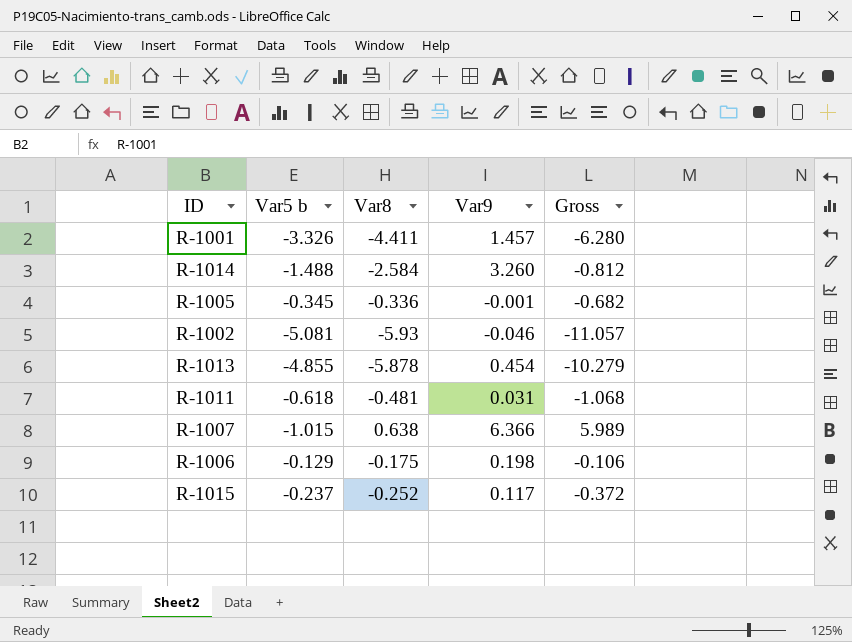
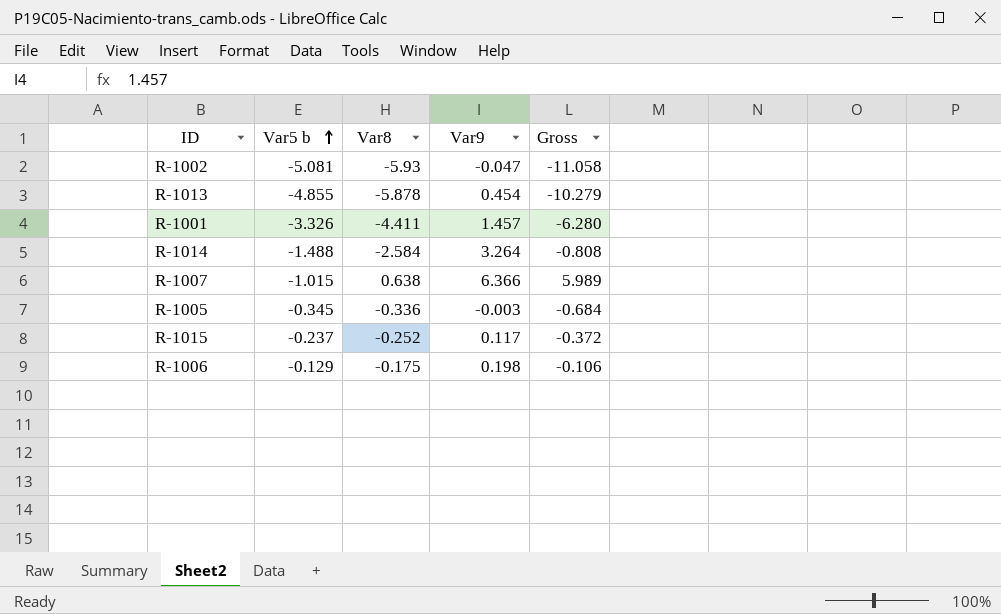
row order: none -> Var5 b ascending
row R-1011: -0.618 | -0.481 | 0.031 | -1.068 -> none
R-1002 | Var9: -0.046 -> -0.047
R-1002 | Gross: -11.057 -> -11.058
R-1014 | Var9: 3.260 -> 3.264
R-1014 | Gross: -0.812 -> -0.808
R-1005 | Var9: -0.001 -> -0.003
R-1005 | Gross: -0.682 -> -0.684

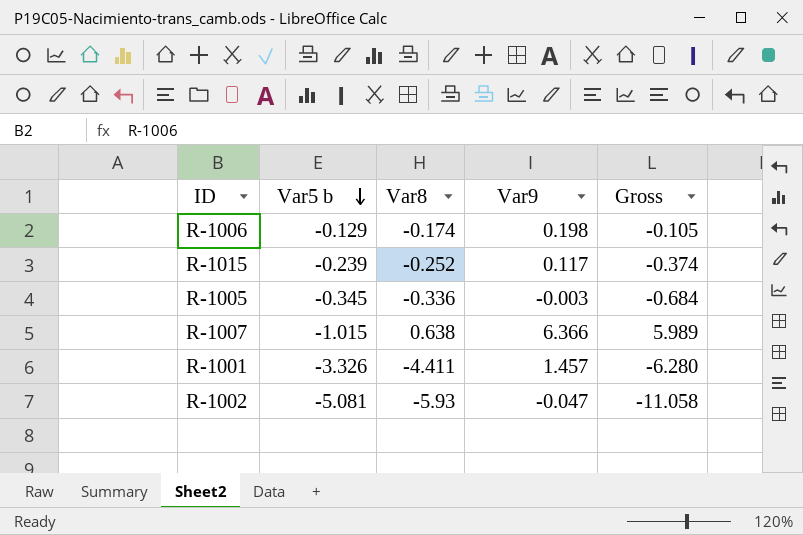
row order: Var5 b ascending -> Var5 b descending
row R-1013: -4.855 | -5.878 | 0.454 | -10.279 -> none
row R-1014: -1.488 | -2.584 | 3.264 | -0.808 -> none
R-1006 | Var8: -0.175 -> -0.174
R-1006 | Gross: -0.106 -> -0.105
R-1015 | Var5 b: -0.237 -> -0.239
R-1015 | Gross: -0.372 -> -0.374

